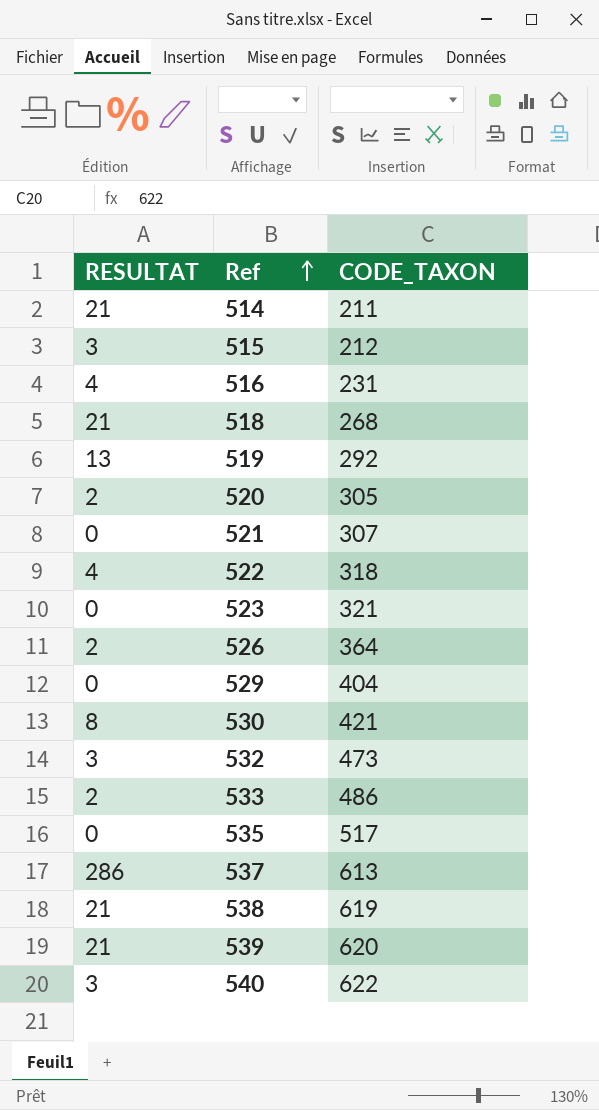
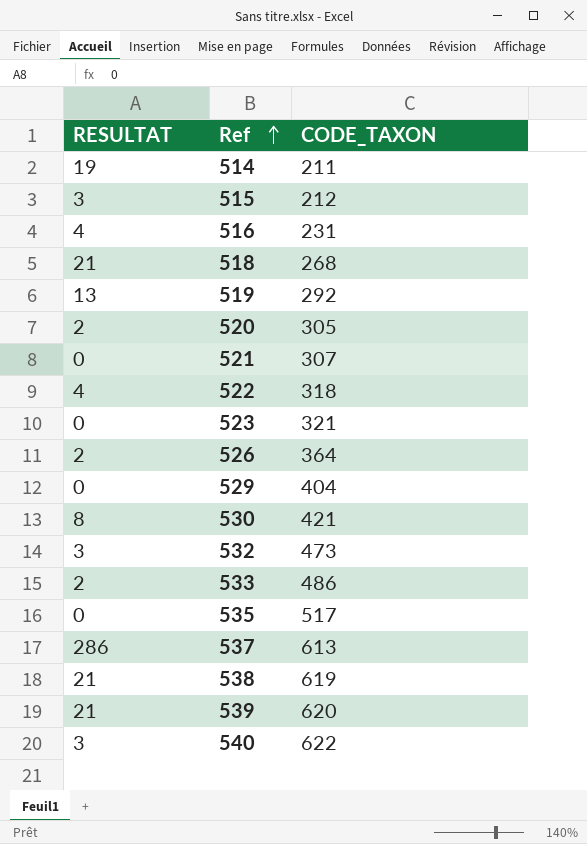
514 | RESULTAT: 21 -> 19

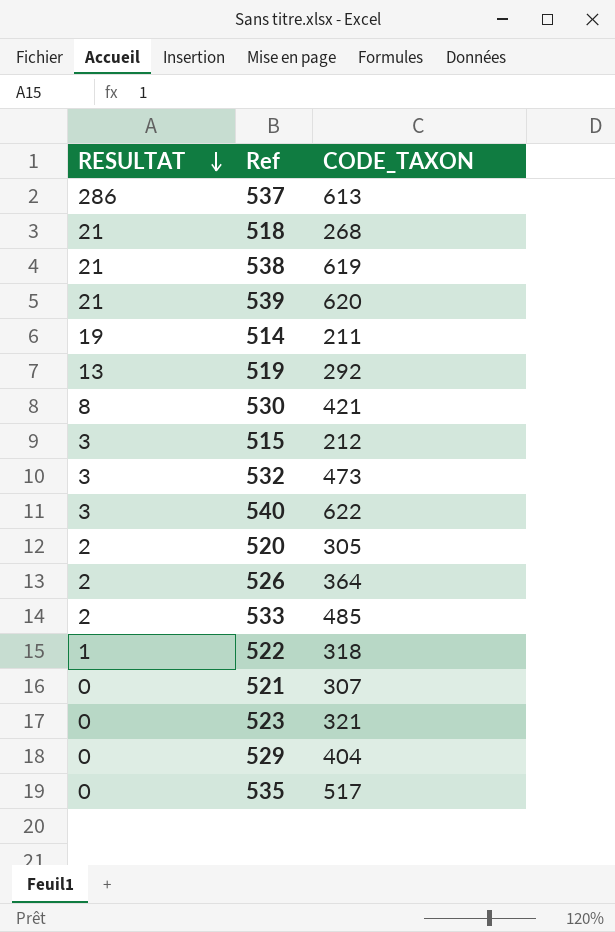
row order: Ref ascending -> RESULTAT descending
row 516: 4 | 231 -> none
533 | CODE_TAXON: 486 -> 485
522 | RESULTAT: 4 -> 1

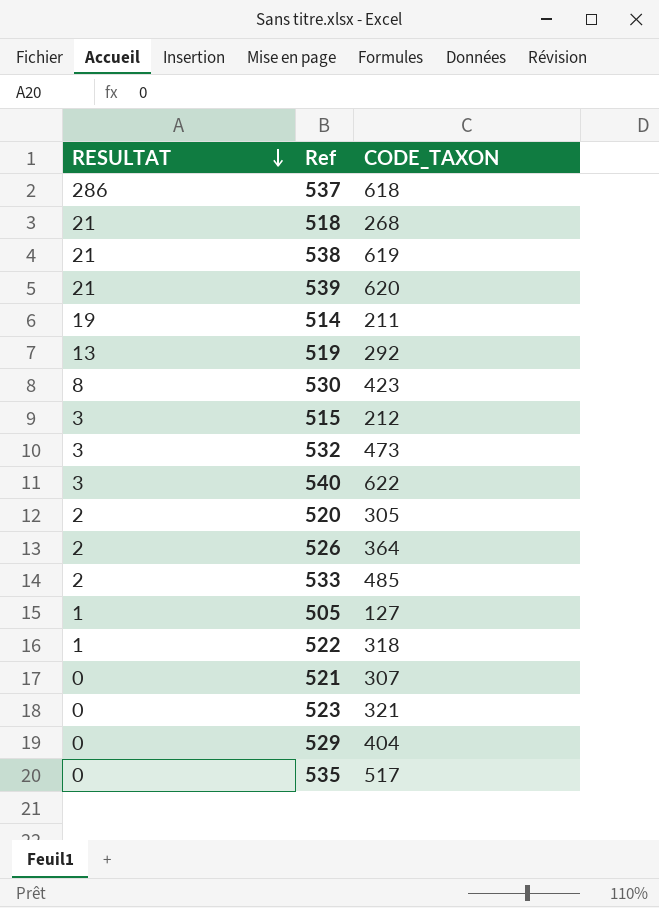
537 | CODE_TAXON: 613 -> 618
530 | CODE_TAXON: 421 -> 423
row 505: none -> 1 | 127

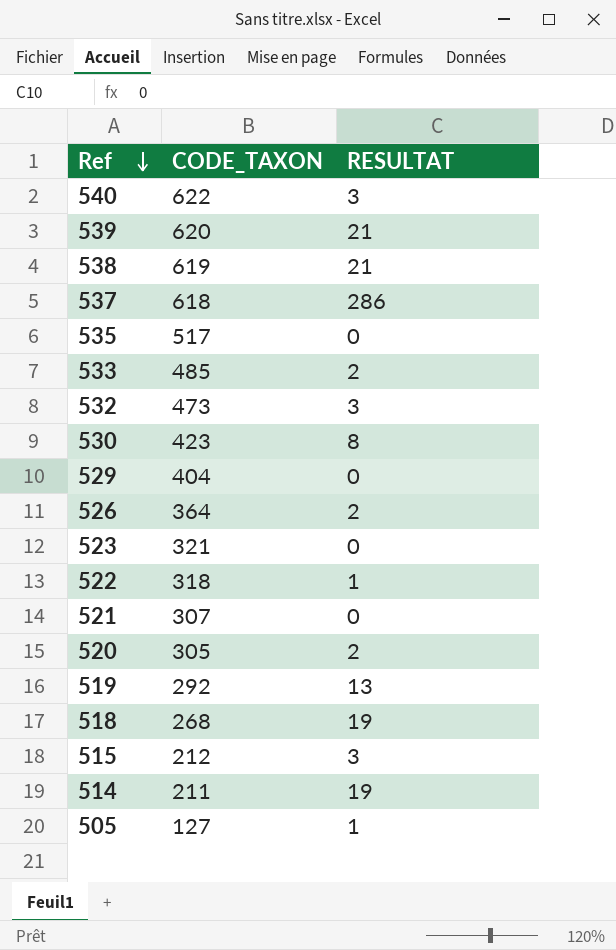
row order: RESULTAT descending -> Ref descending
column RESULTAT | position: 1 -> 3
518 | RESULTAT: 21 -> 19

